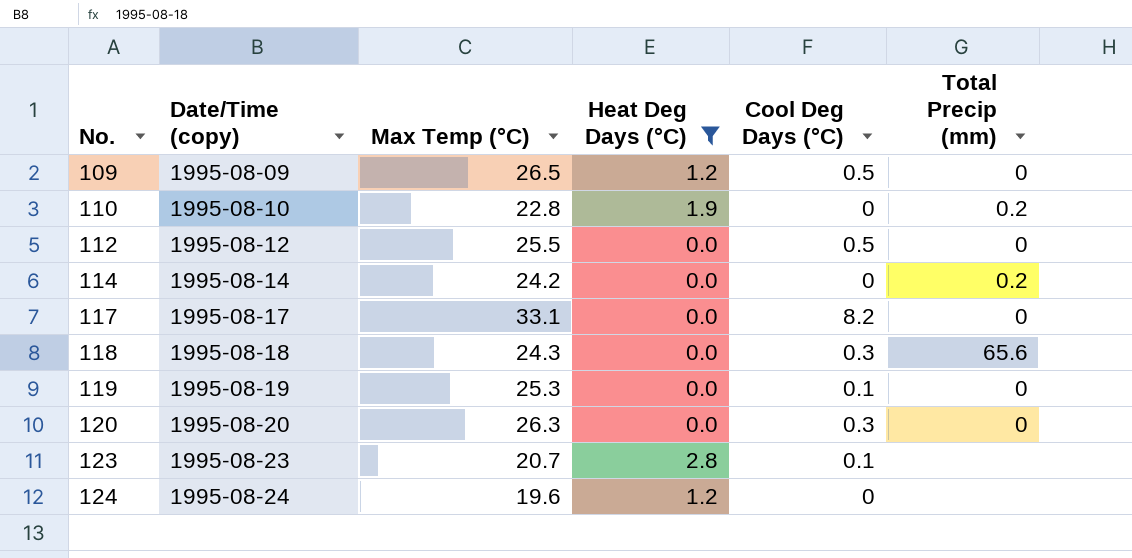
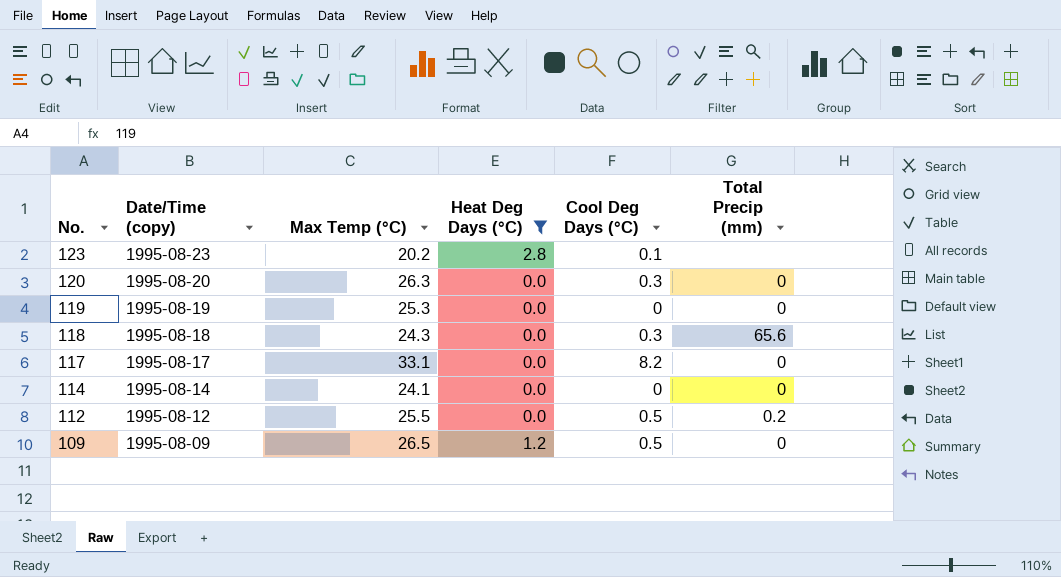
row order: No. ascending -> No. descending
row 110: 1995-08-10 | 22.8 | 1.9 | 0 | 0.2 -> none
row 124: 1995-08-24 | 19.6 | 1.2 | 0 | none -> none
123 | Max Temp (°C): 20.7 -> 20.2
119 | Cool Deg Days (°C): 0.1 -> 0
114 | Max Temp (°C): 24.2 -> 24.1
114 | Total Precip (mm): 0.2 -> 0
112 | Total Precip (mm): 0 -> 0.2

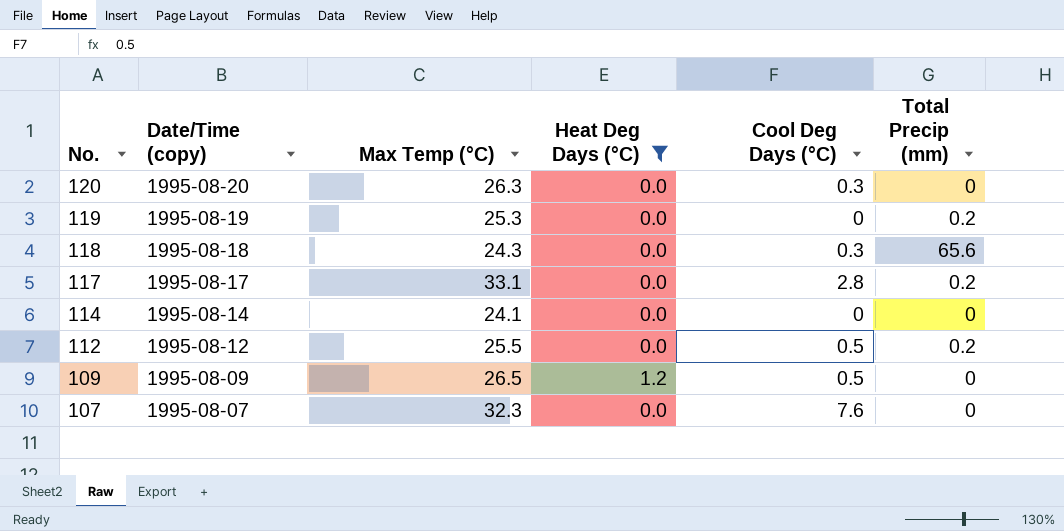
row 123: 1995-08-23 | 20.2 | 2.8 | 0.1 | none -> none
119 | Total Precip (mm): 0 -> 0.2
117 | Cool Deg Days (°C): 8.2 -> 2.8
117 | Total Precip (mm): 0 -> 0.2
row 107: none -> 1995-08-07 | 32.3 | 0.0 | 7.6 | 0

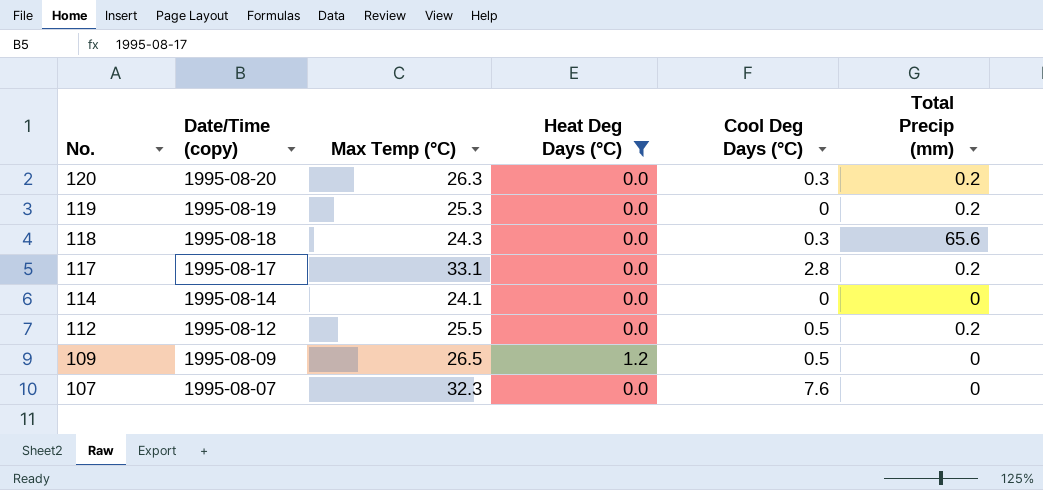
120 | Total Precip (mm): 0 -> 0.2

